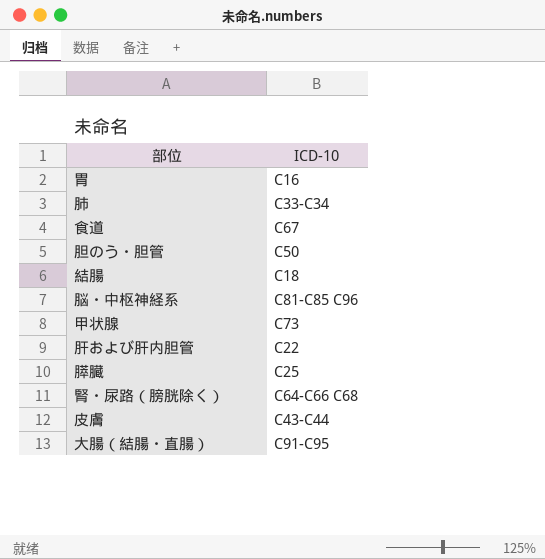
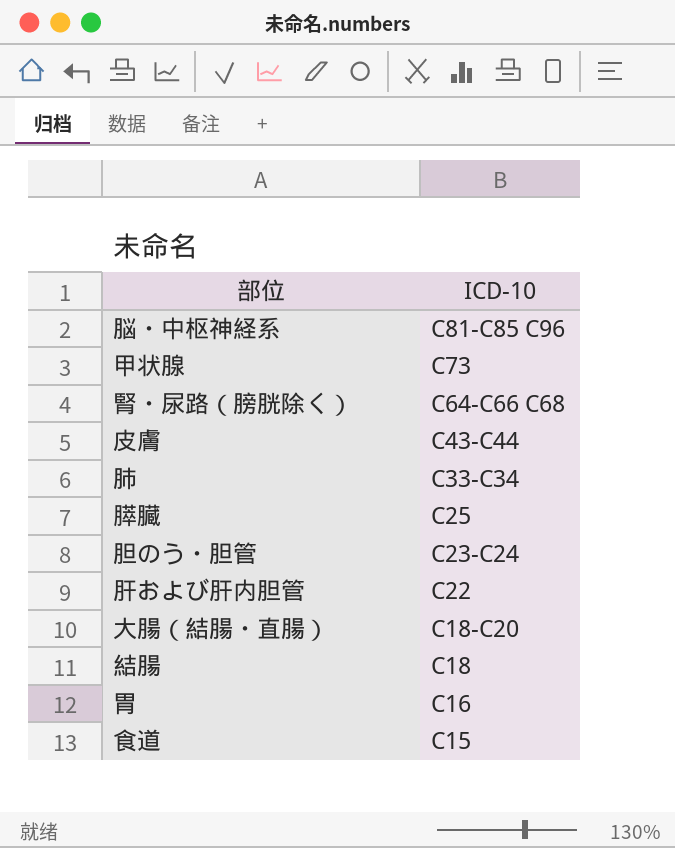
row order: none -> ICD-10 descending
胆のう・胆管 | ICD-10: C50 -> C23-C24
大腸（結腸・直腸） | ICD-10: C91-C95 -> C18-C20
食道 | ICD-10: C67 -> C15

